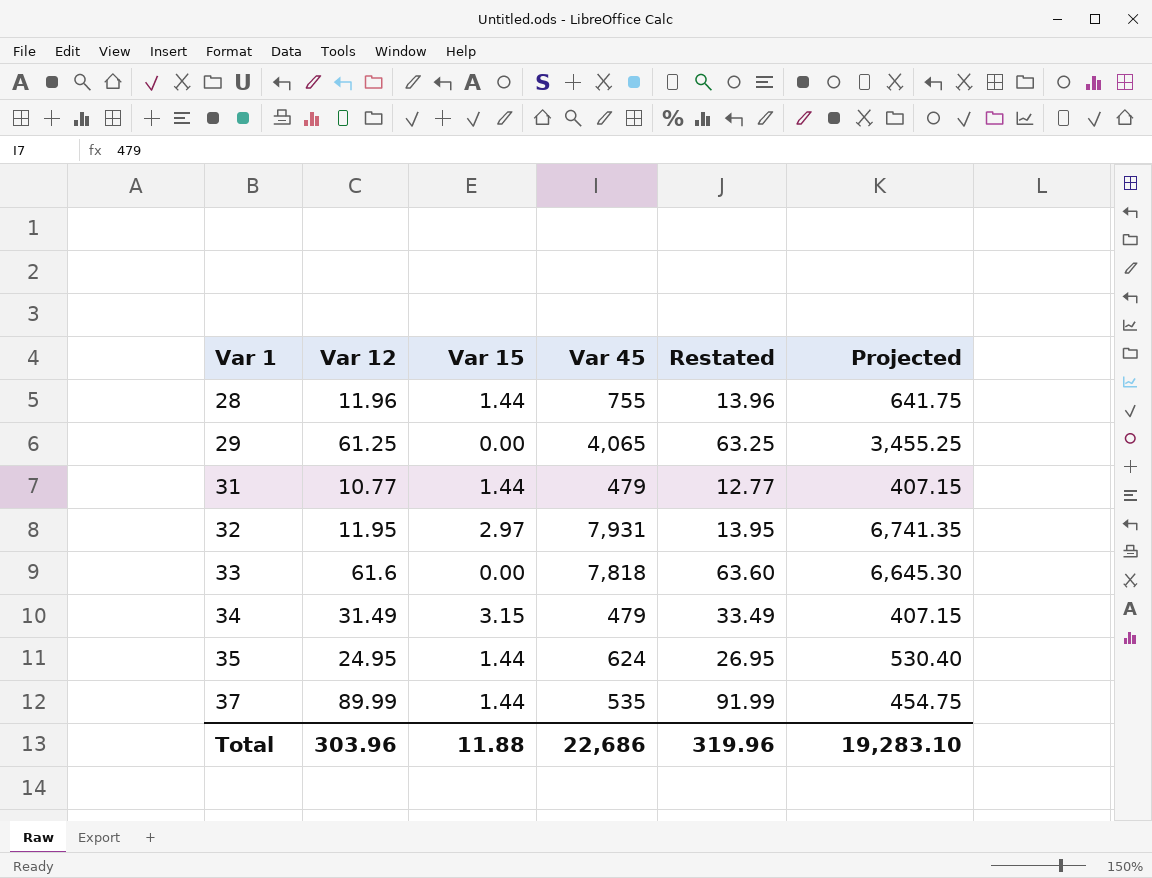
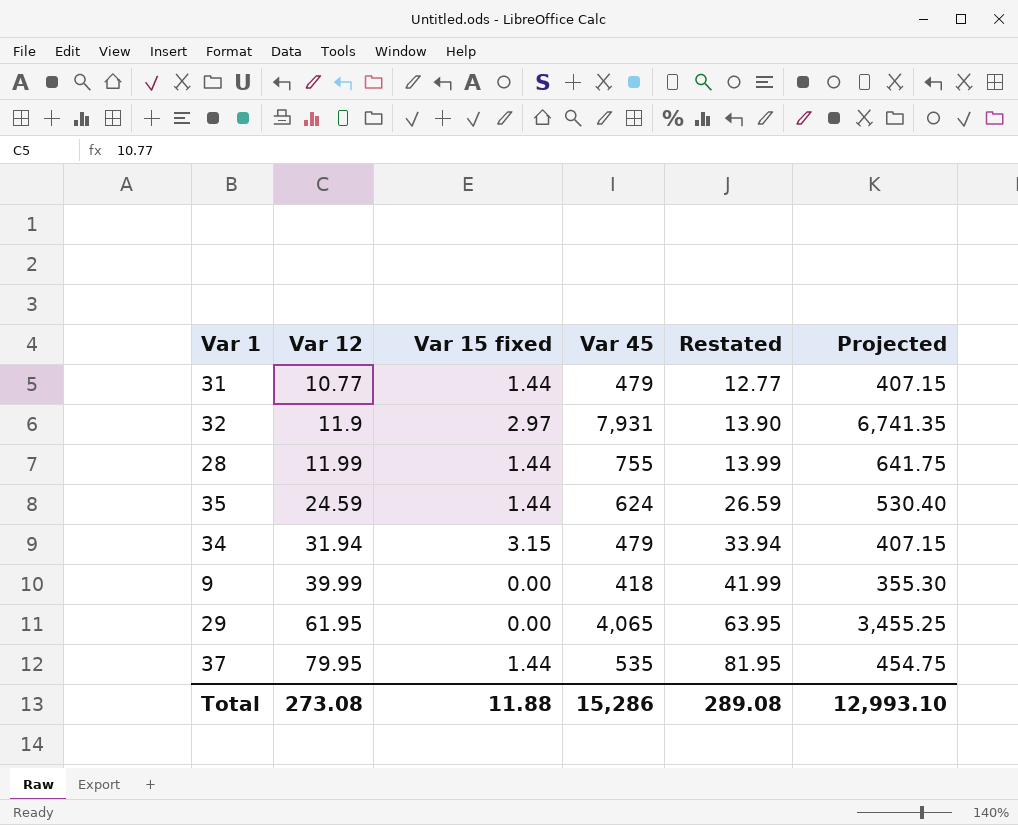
row order: Var 1 ascending -> Var 12 ascending
column name: Var 15 -> Var 15 fixed
row 33: 61.6 | 0.00 | 7,818 | 63.60 | 6,645.30 -> none
32 | Var 12: 11.95 -> 11.9
32 | Restated: 13.95 -> 13.90
28 | Var 12: 11.96 -> 11.99
28 | Restated: 13.96 -> 13.99
35 | Var 12: 24.95 -> 24.59
35 | Restated: 26.95 -> 26.59
34 | Var 12: 31.49 -> 31.94
34 | Restated: 33.49 -> 33.94
row 9: none -> 39.99 | 0.00 | 418 | 41.99 | 355.30
29 | Var 12: 61.25 -> 61.95
29 | Restated: 63.25 -> 63.95
37 | Var 12: 89.99 -> 79.95
37 | Restated: 91.99 -> 81.95
Total | Var 12: 303.96 -> 273.08
Total | Var 45: 22,686 -> 15,286
Total | Restated: 319.96 -> 289.08
Total | Projected: 19,283.10 -> 12,993.10

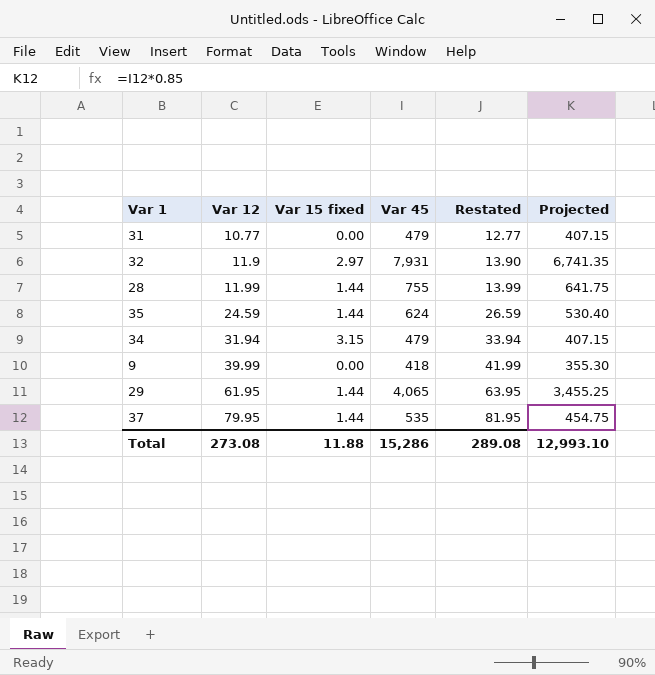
31 | Var 15 fixed: 1.44 -> 0.00
29 | Var 15 fixed: 0.00 -> 1.44

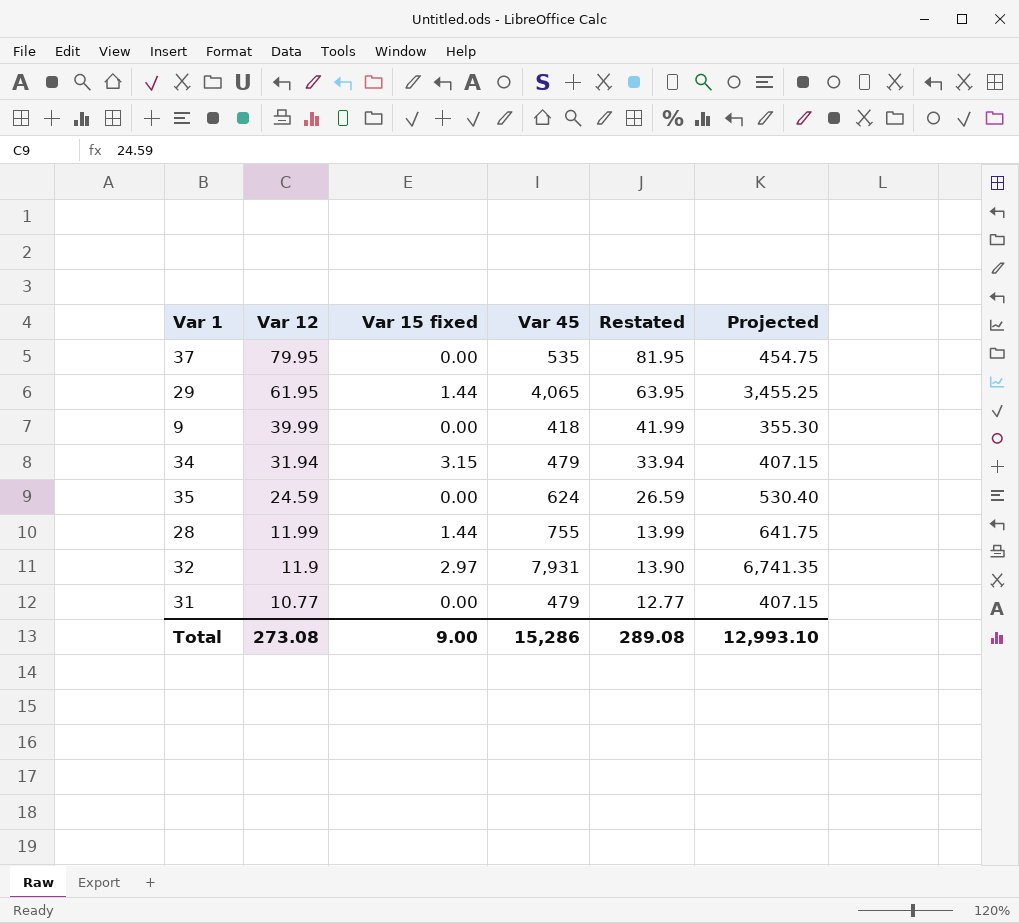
row order: Var 12 ascending -> Var 12 descending
37 | Var 15 fixed: 1.44 -> 0.00
35 | Var 15 fixed: 1.44 -> 0.00
Total | Var 15 fixed: 11.88 -> 9.00

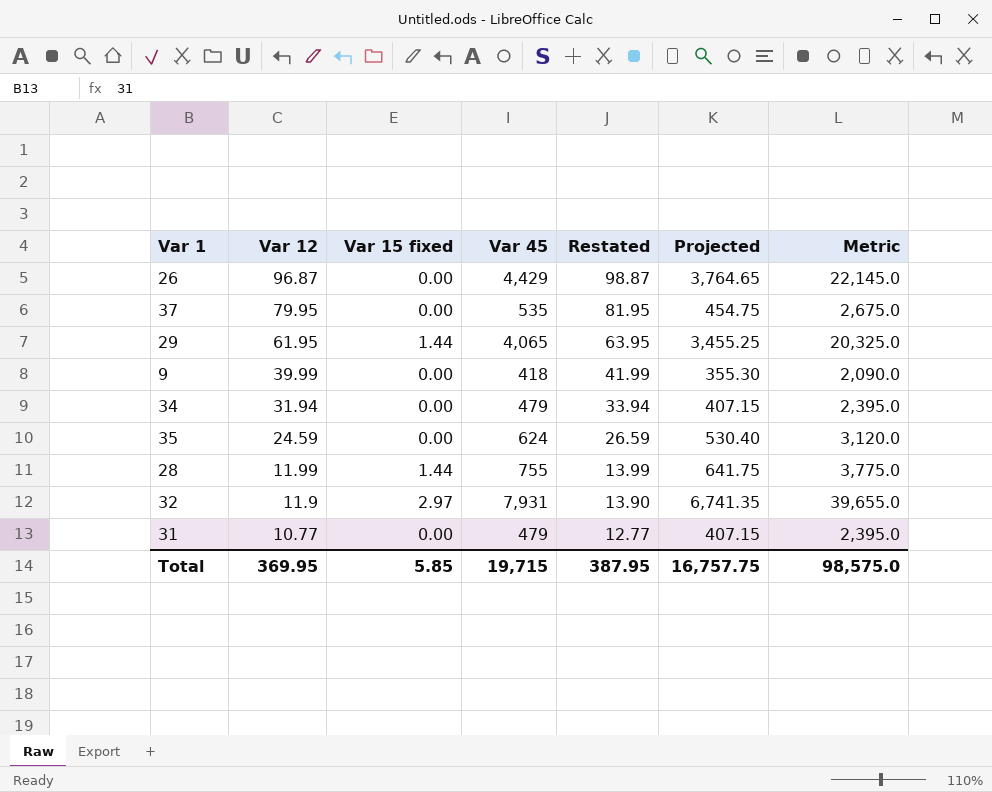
column Metric | formula: none -> [Var 45] * 5
row 26: none -> 96.87 | 0.00 | 4,429 | 98.87 | 3,764.65 | 22,145.0
34 | Var 15 fixed: 3.15 -> 0.00
Total | Var 12: 273.08 -> 369.95
Total | Var 15 fixed: 9.00 -> 5.85
Total | Var 45: 15,286 -> 19,715
Total | Restated: 289.08 -> 387.95
Total | Projected: 12,993.10 -> 16,757.75

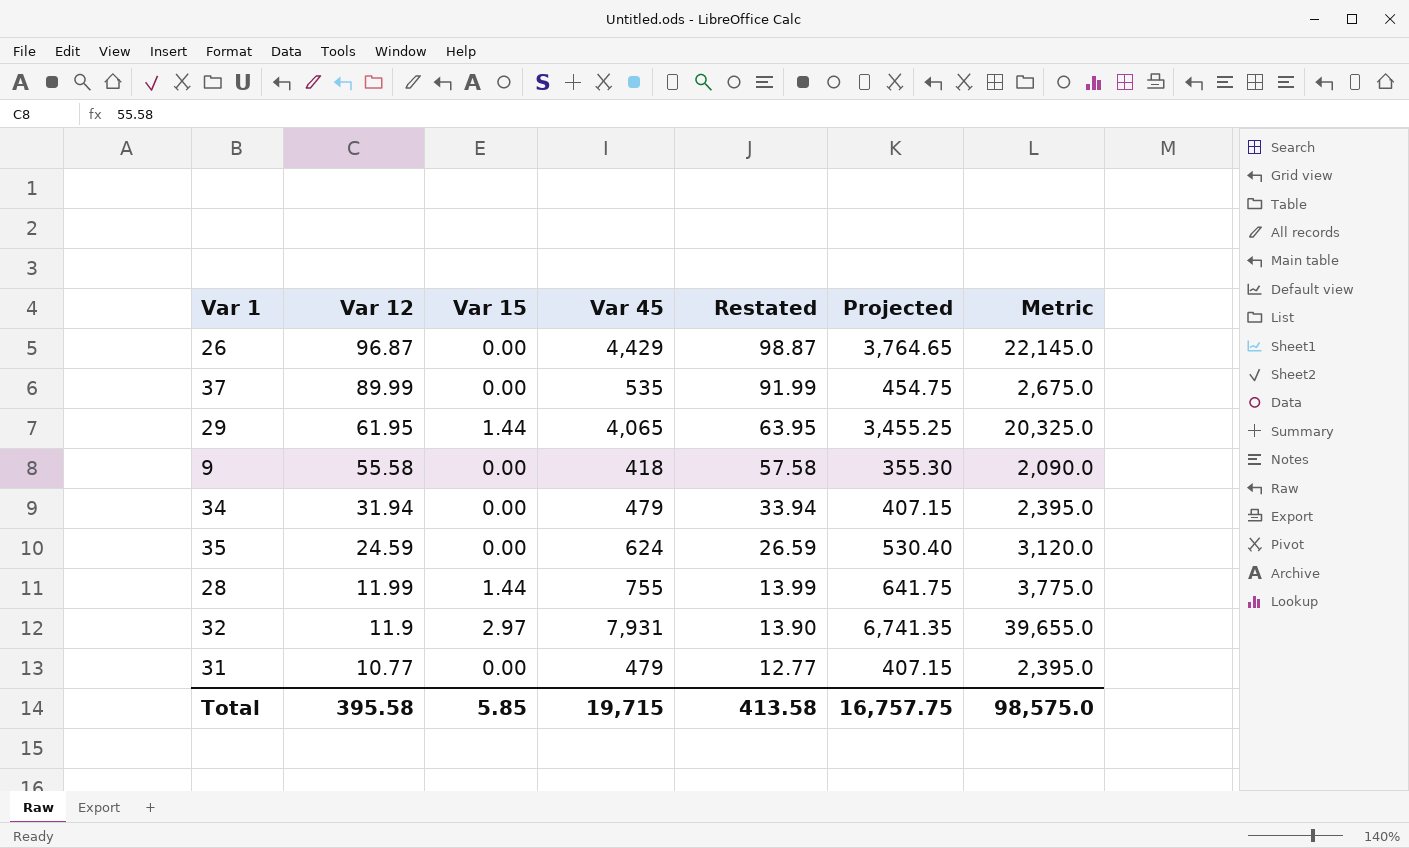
column name: Var 15 fixed -> Var 15
37 | Var 12: 79.95 -> 89.99
37 | Restated: 81.95 -> 91.99
9 | Var 12: 39.99 -> 55.58
9 | Restated: 41.99 -> 57.58
Total | Var 12: 369.95 -> 395.58
Total | Restated: 387.95 -> 413.58

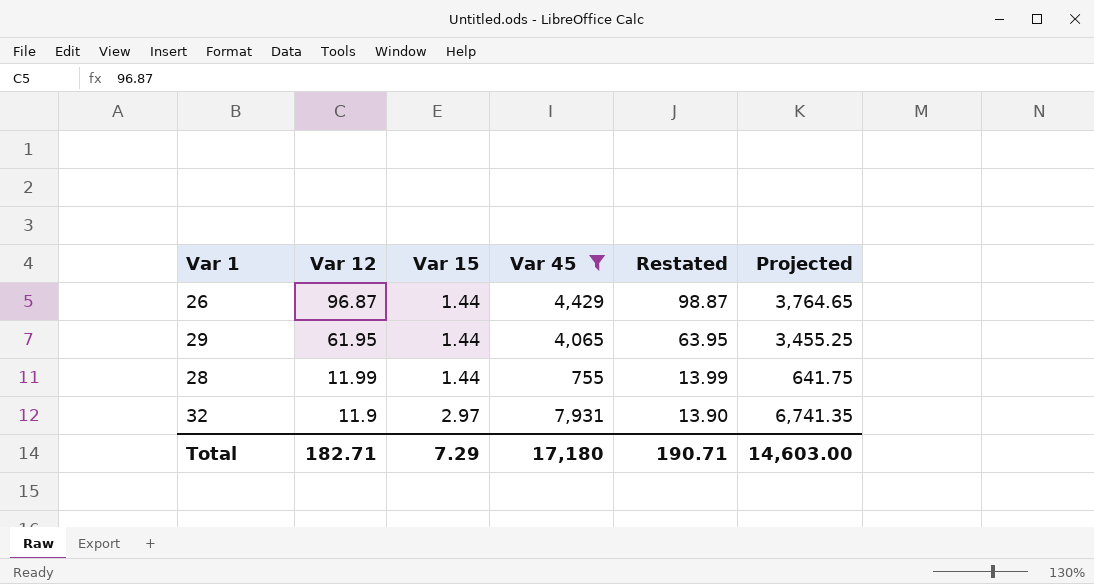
filter: none -> Var 45 >= 755
column Metric | formula: [Var 45] * 5 -> none
26 | Var 15: 0.00 -> 1.44
Total | Var 12: 395.58 -> 182.71
Total | Var 15: 5.85 -> 7.29
Total | Var 45: 19,715 -> 17,180
Total | Restated: 413.58 -> 190.71
Total | Projected: 16,757.75 -> 14,603.00

